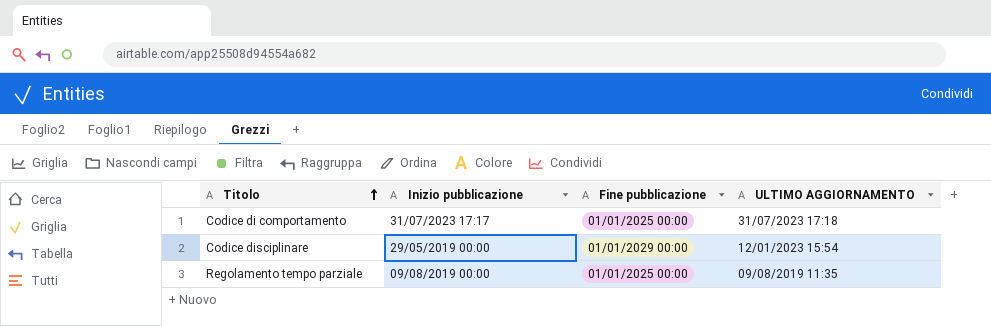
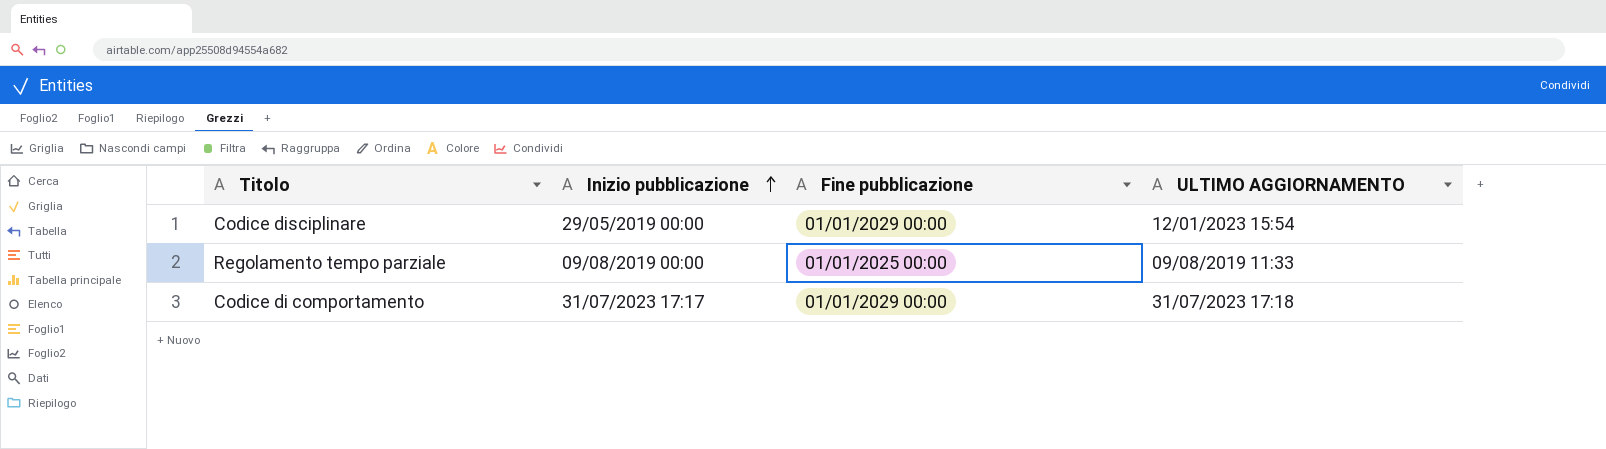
row order: Titolo ascending -> Inizio pubblicazione ascending
Regolamento tempo parziale | ULTIMO AGGIORNAMENTO: 09/08/2019 11:35 -> 09/08/2019 11:33
Codice di comportamento | Fine pubblicazione: 01/01/2025 00:00 -> 01/01/2029 00:00

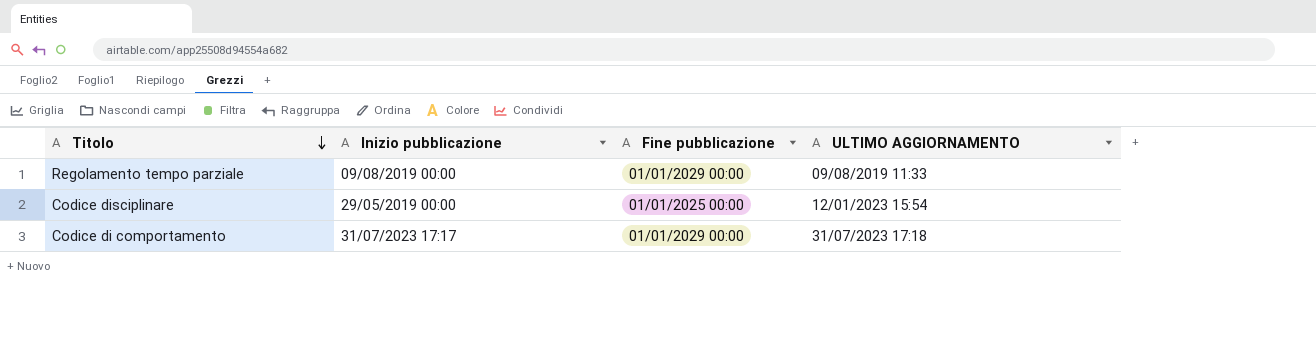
row order: Inizio pubblicazione ascending -> Titolo descending
Regolamento tempo parziale | Fine pubblicazione: 01/01/2025 00:00 -> 01/01/2029 00:00
Codice disciplinare | Fine pubblicazione: 01/01/2029 00:00 -> 01/01/2025 00:00

